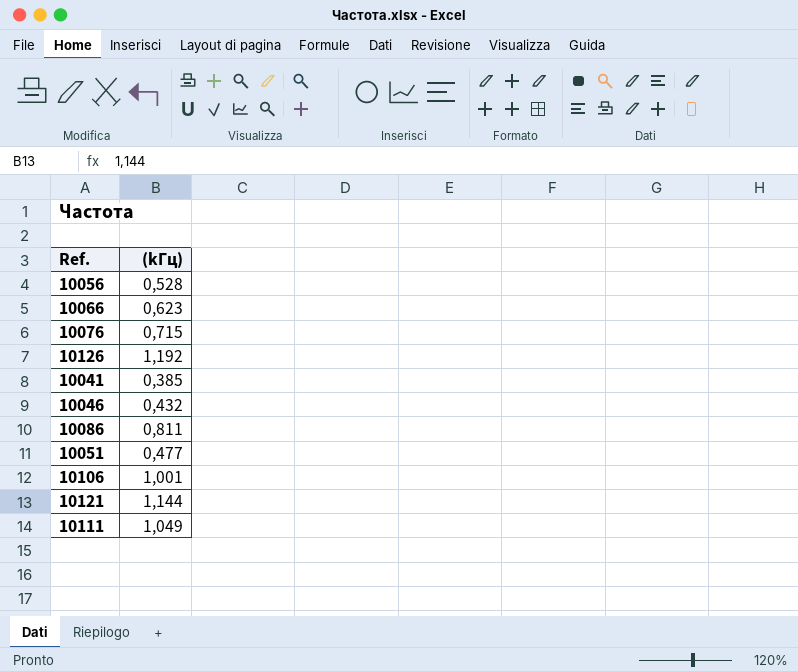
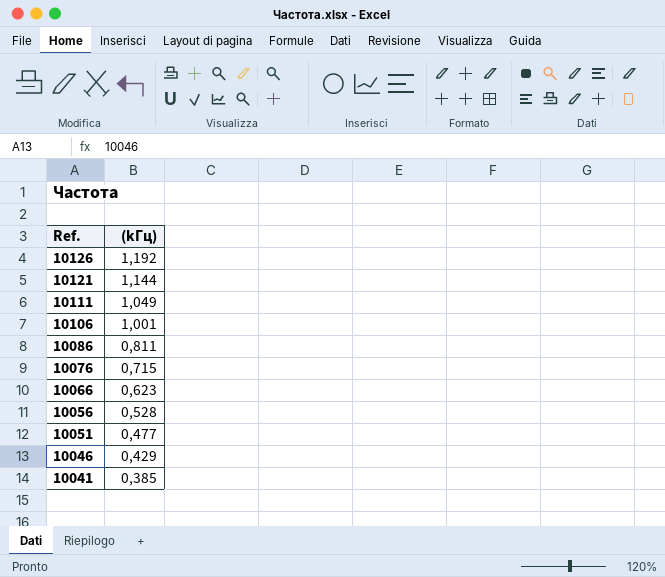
row order: none -> Ref. descending
10046 | (kГц): 0,432 -> 0,429

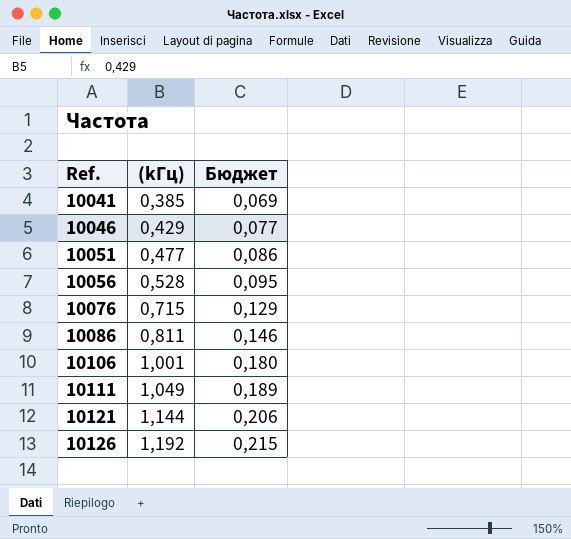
row order: Ref. descending -> Ref. ascending
column Бюджет | formula: none -> [(kГц)] * 0,18
row 10066: 0,623 -> none

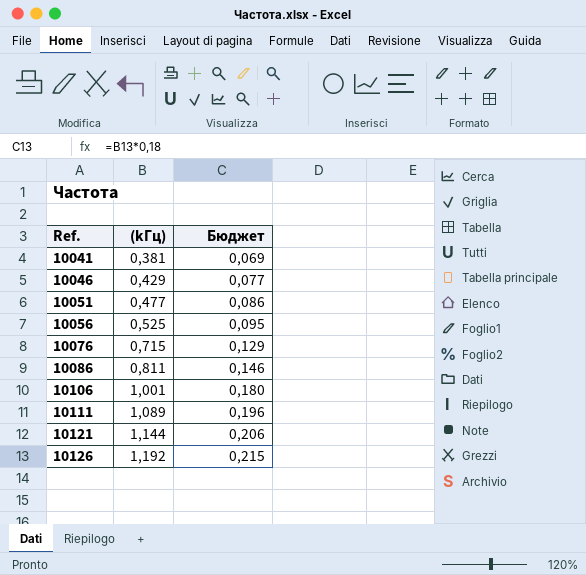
10041 | (kГц): 0,385 -> 0,381
10056 | (kГц): 0,528 -> 0,525
10111 | (kГц): 1,049 -> 1,089
10111 | Бюджет: 0,189 -> 0,196

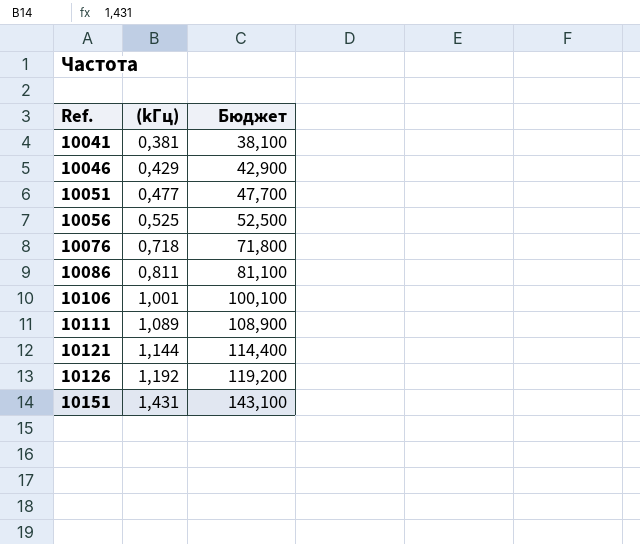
column Бюджет | formula: [(kГц)] * 0,18 -> [(kГц)] * 100
10076 | (kГц): 0,715 -> 0,718
row 10151: none -> 1,431 | 143,100

